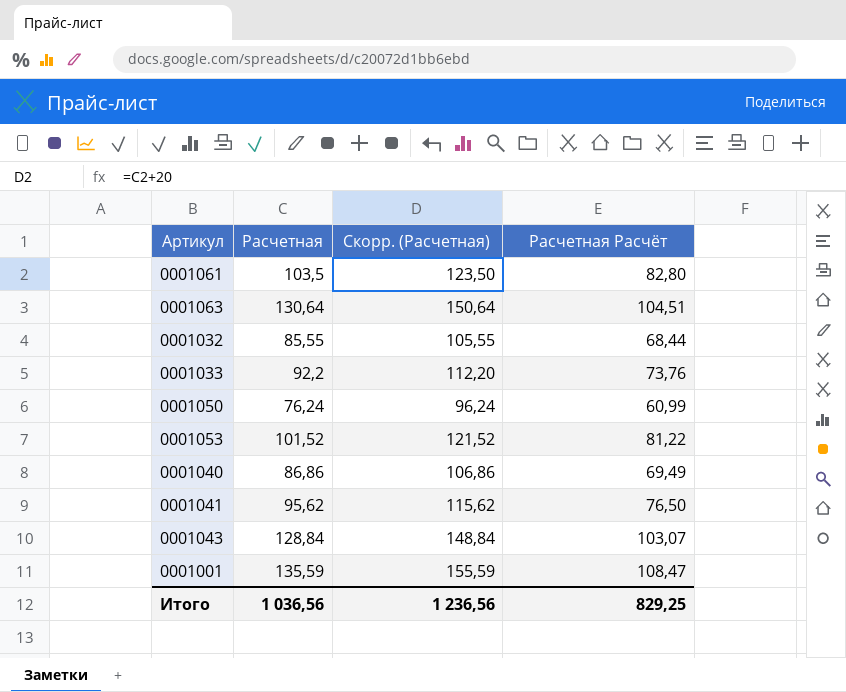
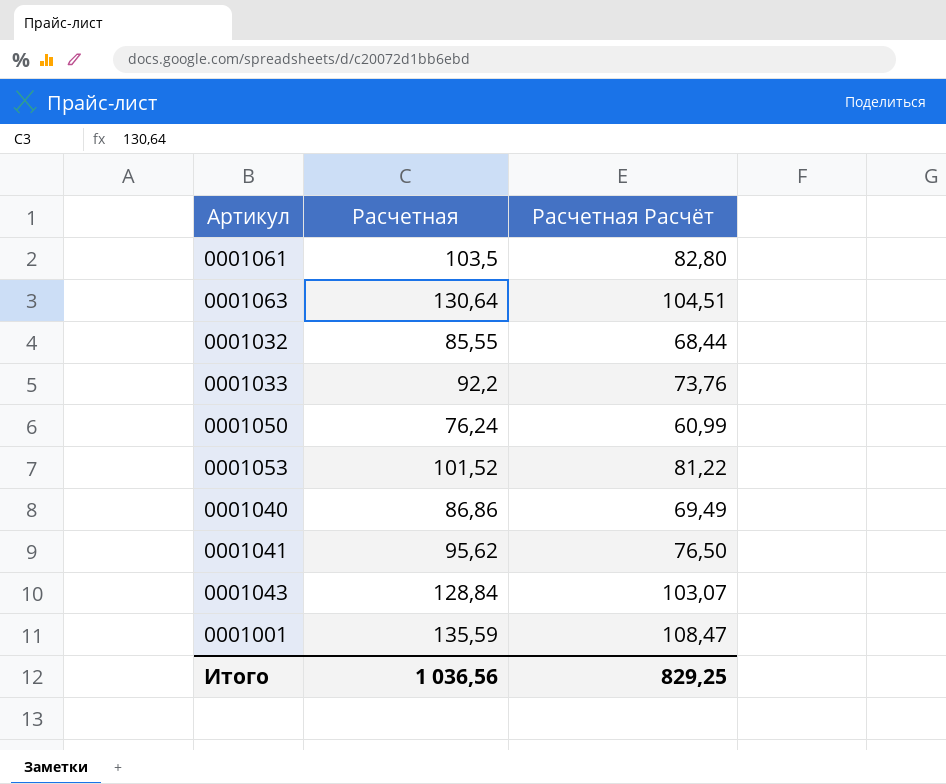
column Скорр. (Расчетная) | formula: [Расчетная] + 20 -> none

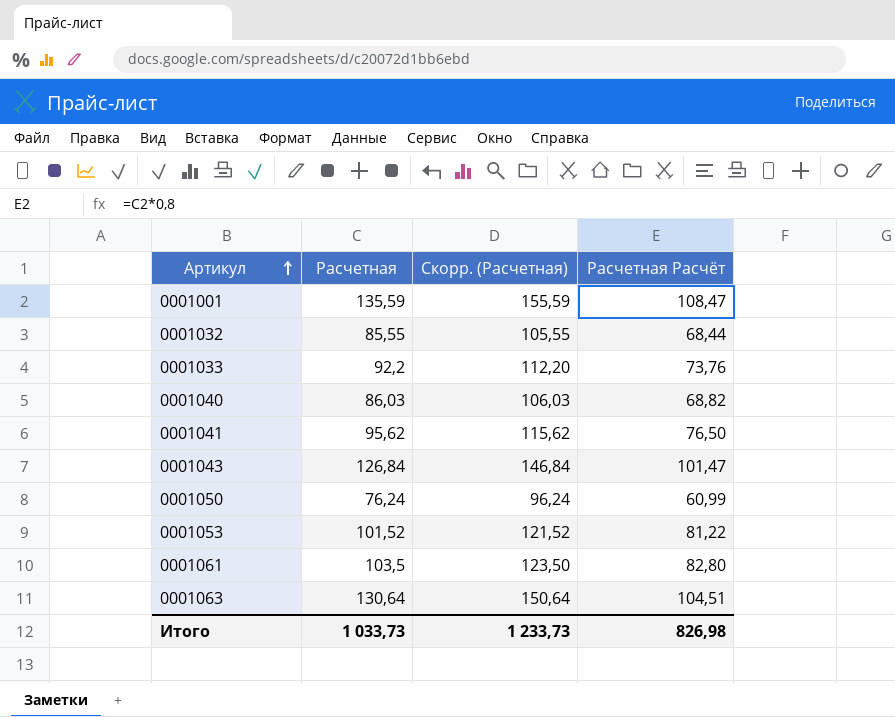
row order: none -> Артикул ascending
column Скорр. (Расчетная) | formula: none -> [Расчетная] + 20
0001040 | Расчетная: 86,86 -> 86,03
0001040 | Расчетная Расчёт: 69,49 -> 68,82
0001043 | Расчетная: 128,84 -> 126,84
0001043 | Расчетная Расчёт: 103,07 -> 101,47
Итого | Расчетная: 1 036,56 -> 1 033,73
Итого | Расчетная Расчёт: 829,25 -> 826,98

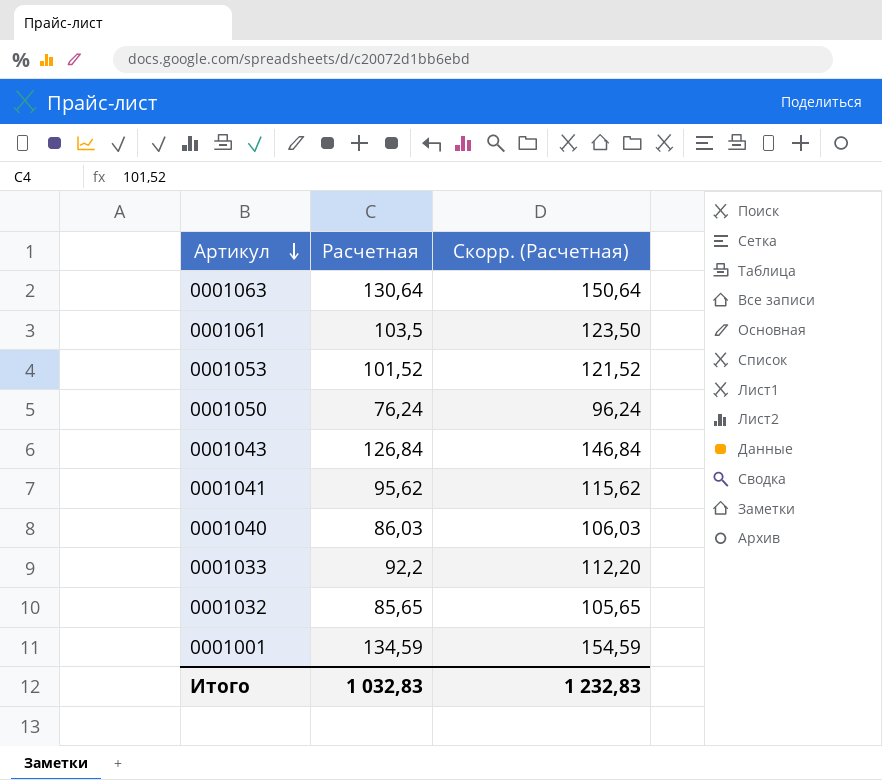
row order: Артикул ascending -> Артикул descending
column Расчетная Расчёт | formula: [Расчетная] * 0,8 -> none
0001032 | Расчетная: 85,55 -> 85,65
0001032 | Скорр. (Расчетная): 105,55 -> 105,65
0001001 | Расчетная: 135,59 -> 134,59
0001001 | Скорр. (Расчетная): 155,59 -> 154,59
Итого | Расчетная: 1 033,73 -> 1 032,83
Итого | Скорр. (Расчетная): 1 233,73 -> 1 232,83

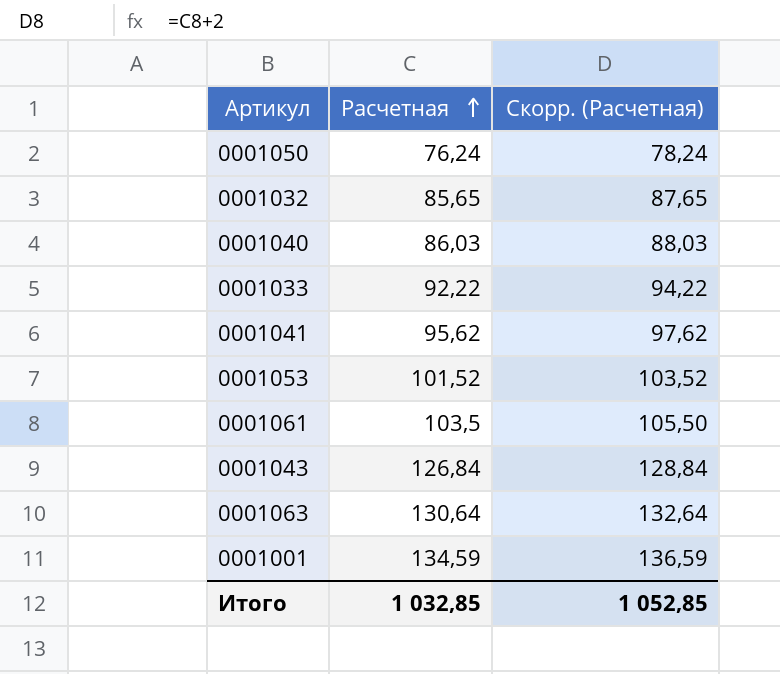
row order: Артикул descending -> Расчетная ascending
column Скорр. (Расчетная) | formula: [Расчетная] + 20 -> [Расчетная] + 2
0001033 | Расчетная: 92,2 -> 92,22
Итого | Расчетная: 1 032,83 -> 1 032,85
Итого | Скорр. (Расчетная): 1 232,83 -> 1 052,85

